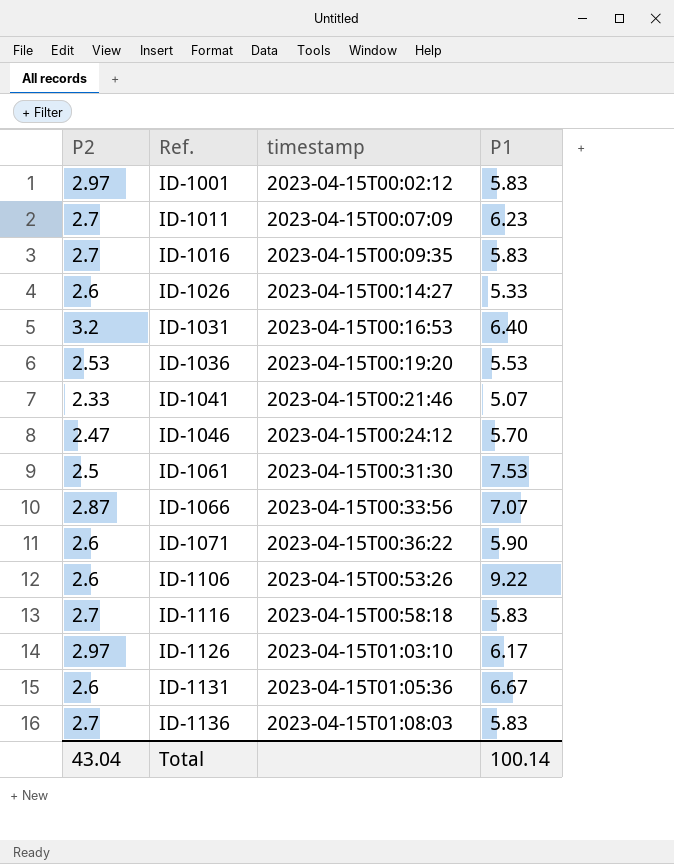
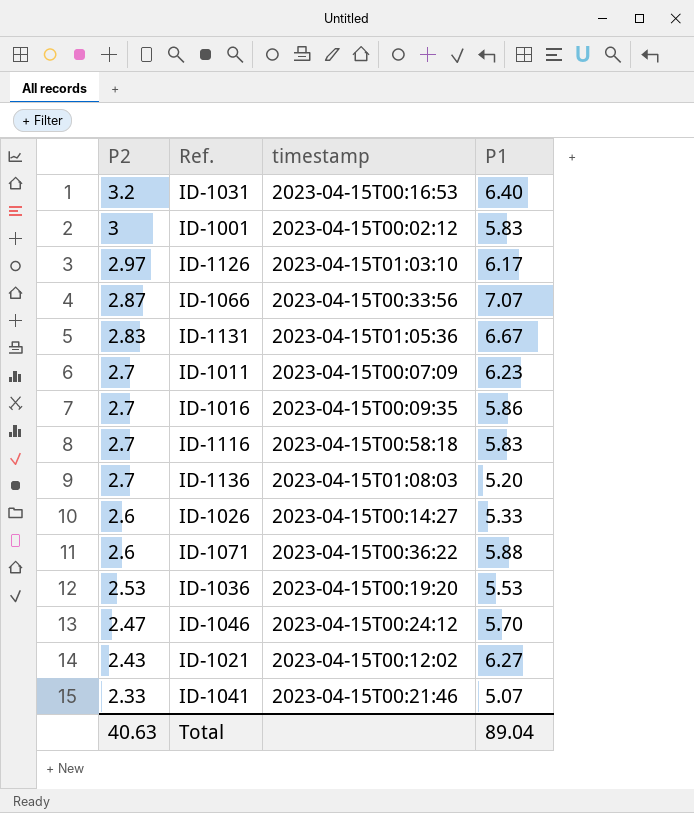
row order: Ref. ascending -> P2 descending
row ID-1061: 2.5 | 2023-04-15T00:31:30 | 7.53 -> none
row ID-1106: 2.6 | 2023-04-15T00:53:26 | 9.22 -> none
ID-1001 | P2: 2.97 -> 3
ID-1131 | P2: 2.6 -> 2.83
ID-1016 | P1: 5.83 -> 5.86
ID-1136 | P1: 5.83 -> 5.20
ID-1071 | P1: 5.90 -> 5.88
row ID-1021: none -> 2.43 | 2023-04-15T00:12:02 | 6.27
Total | P2: 43.04 -> 40.63
Total | P1: 100.14 -> 89.04

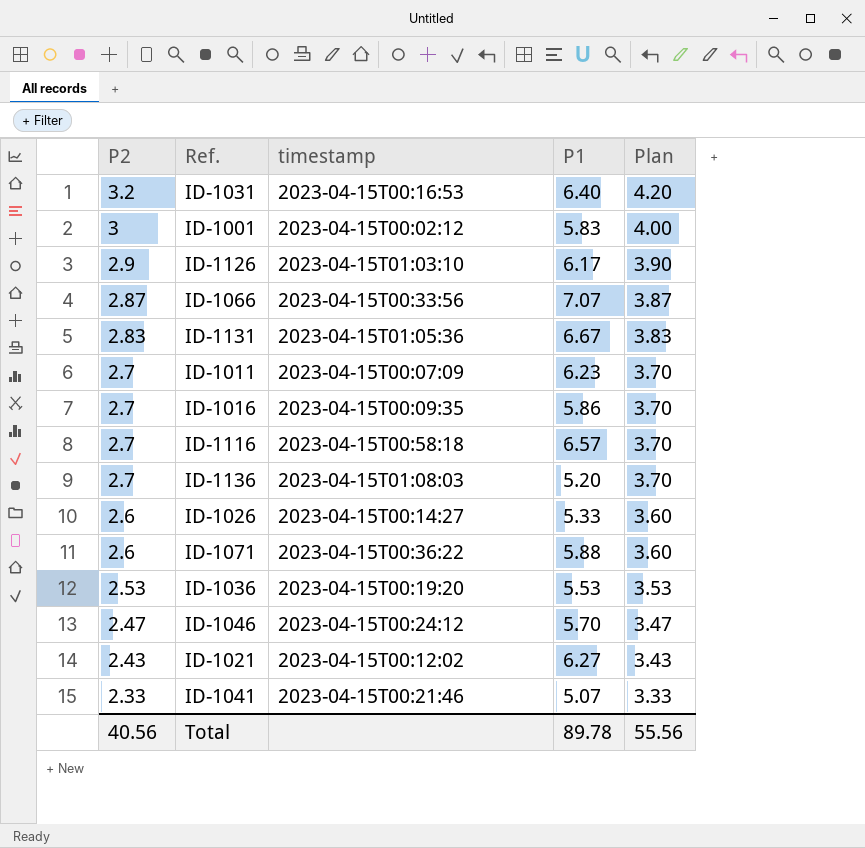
column Plan | formula: none -> [P2] + 1
ID-1126 | P2: 2.97 -> 2.9
ID-1116 | P1: 5.83 -> 6.57
Total | P2: 40.63 -> 40.56
Total | P1: 89.04 -> 89.78

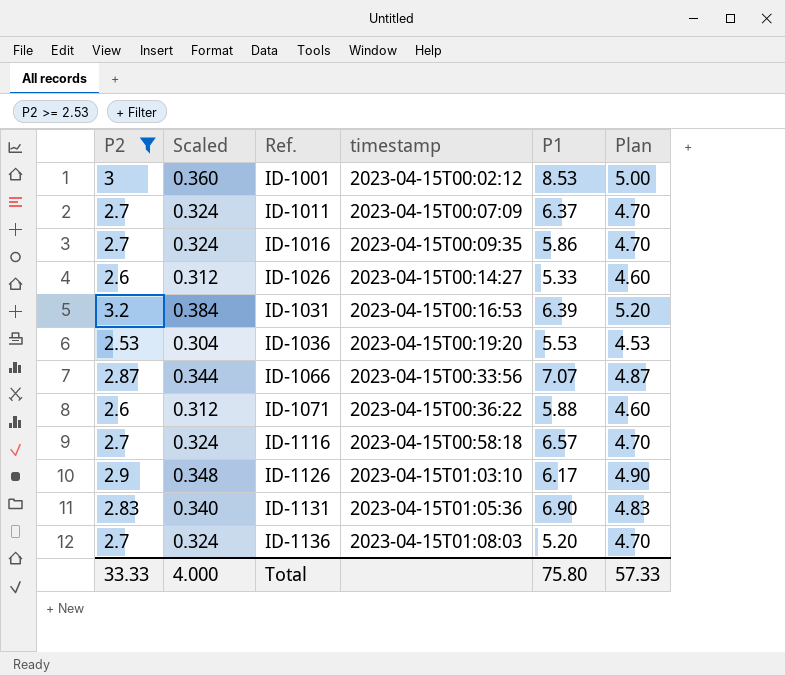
filter: none -> P2 >= 2.53
row order: P2 descending -> Ref. ascending
column Scaled | formula: none -> [P2] * 0.12
column Plan | formula: [P2] + 1 -> [P2] + 2
ID-1001 | P1: 5.83 -> 8.53
ID-1011 | P1: 6.23 -> 6.37
ID-1031 | P1: 6.40 -> 6.39
ID-1131 | P1: 6.67 -> 6.90
Total | P2: 40.56 -> 33.33
Total | P1: 89.78 -> 75.80
Total | Plan: 55.56 -> 57.33

